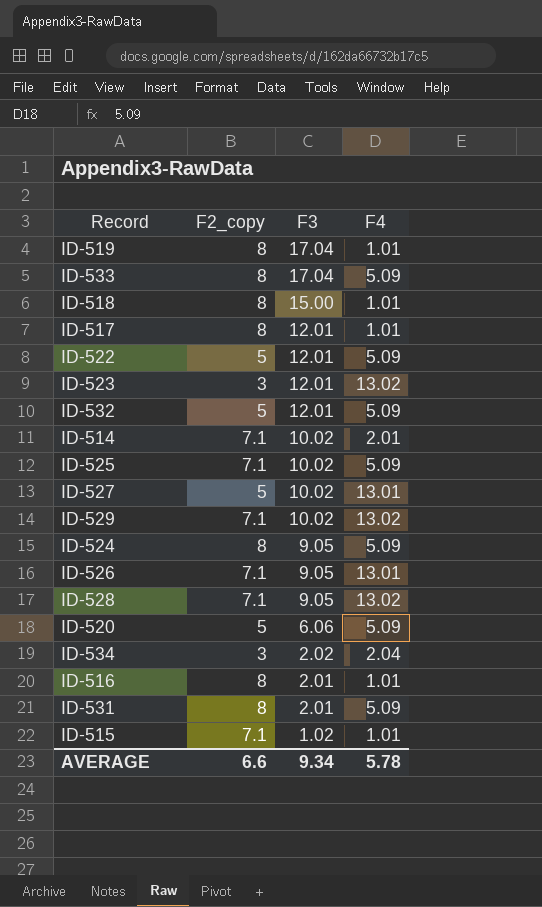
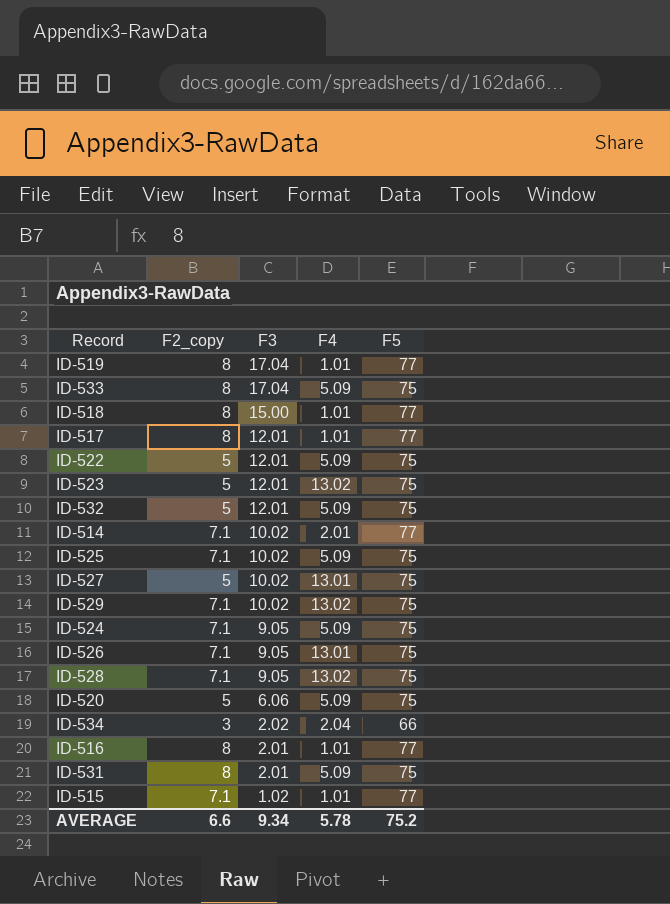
column F5 | position: none -> 5
ID-523 | F2_copy: 3 -> 5
ID-524 | F2_copy: 8 -> 7.1

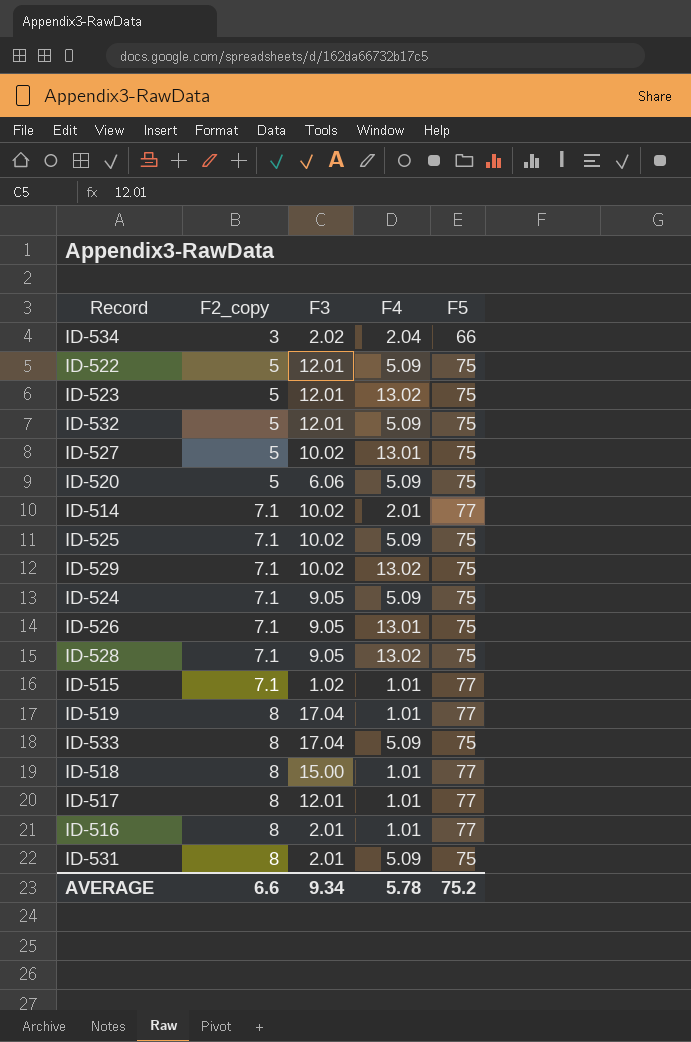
row order: F3 descending -> F2_copy ascending

